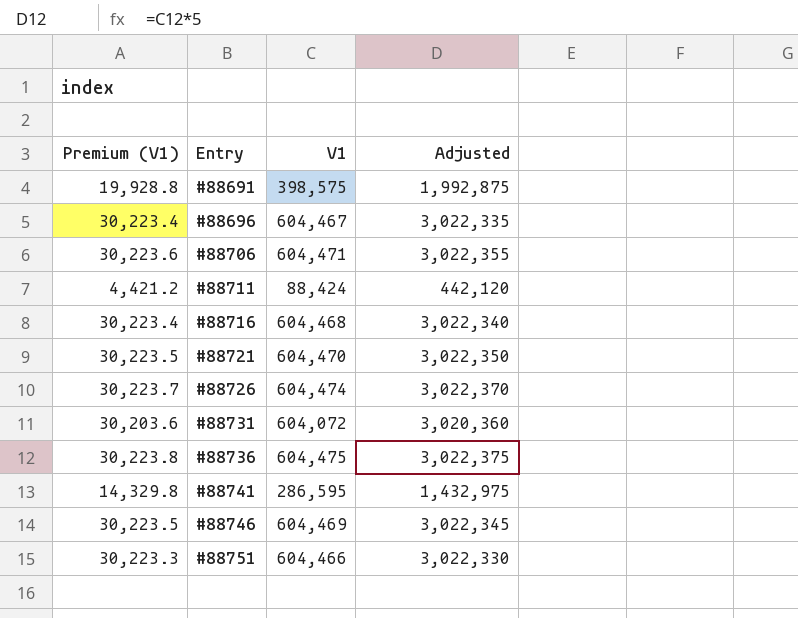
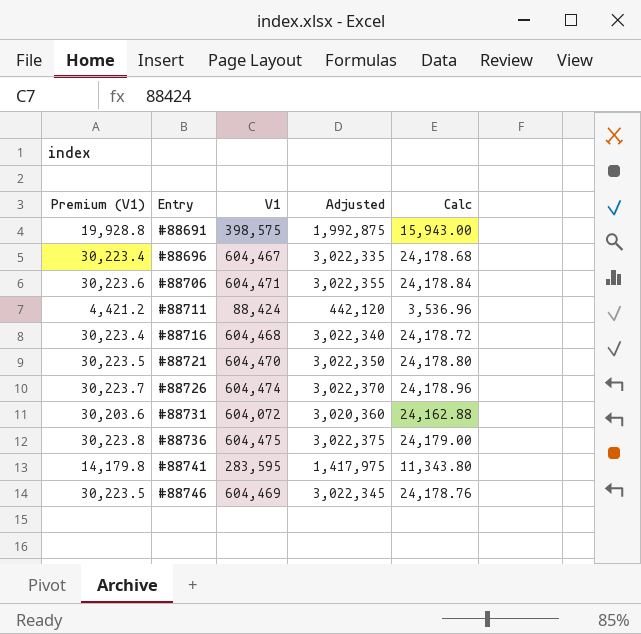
column Calc | formula: none -> [V1] * 0.04
row #88751: 30,223.3 | 604,466 | 3,022,330 -> none
#88741 | Premium (V1): 14,329.8 -> 14,179.8
#88741 | V1: 286,595 -> 283,595
#88741 | Adjusted: 1,432,975 -> 1,417,975

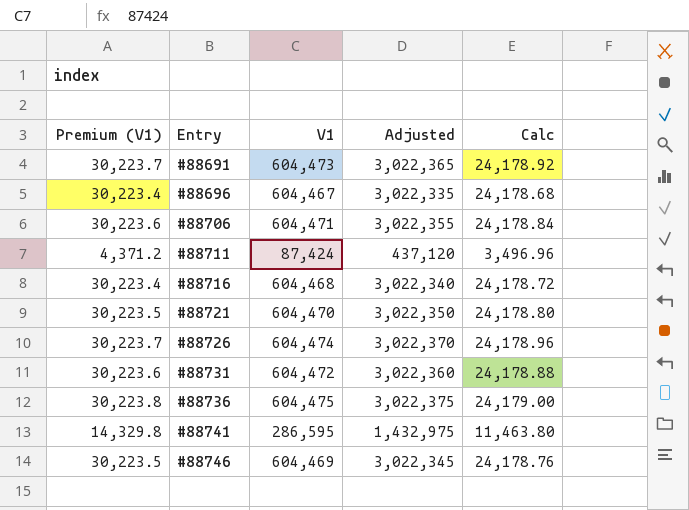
#88691 | Premium (V1): 19,928.8 -> 30,223.7
#88691 | V1: 398,575 -> 604,473
#88691 | Adjusted: 1,992,875 -> 3,022,365
#88691 | Calc: 15,943.00 -> 24,178.92
#88711 | Premium (V1): 4,421.2 -> 4,371.2
#88711 | V1: 88,424 -> 87,424
#88711 | Adjusted: 442,120 -> 437,120
#88711 | Calc: 3,536.96 -> 3,496.96
#88731 | Premium (V1): 30,203.6 -> 30,223.6
#88731 | V1: 604,072 -> 604,472
#88731 | Adjusted: 3,020,360 -> 3,022,360
#88731 | Calc: 24,162.88 -> 24,178.88
#88741 | Premium (V1): 14,179.8 -> 14,329.8
#88741 | V1: 283,595 -> 286,595
#88741 | Adjusted: 1,417,975 -> 1,432,975
#88741 | Calc: 11,343.80 -> 11,463.80

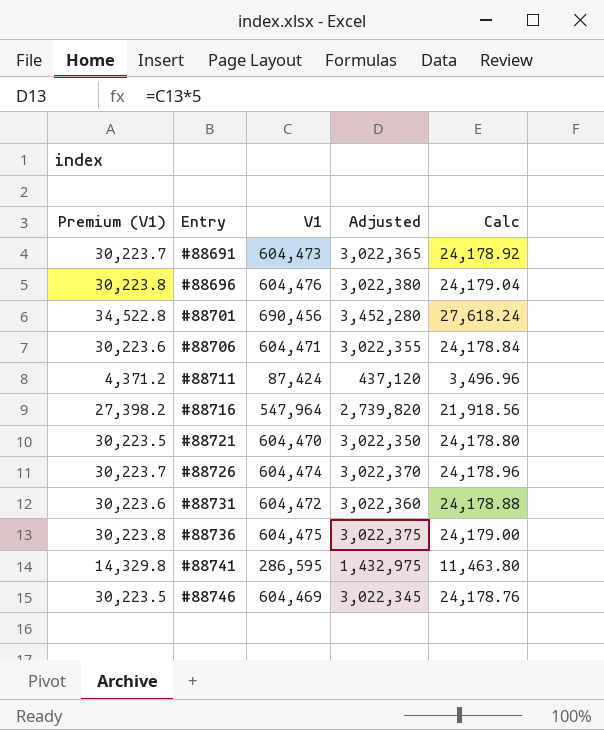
#88696 | Premium (V1): 30,223.4 -> 30,223.8
#88696 | V1: 604,467 -> 604,476
#88696 | Adjusted: 3,022,335 -> 3,022,380
#88696 | Calc: 24,178.68 -> 24,179.04
row #88701: none -> 34,522.8 | 690,456 | 3,452,280 | 27,618.24
#88716 | Premium (V1): 30,223.4 -> 27,398.2
#88716 | V1: 604,468 -> 547,964
#88716 | Adjusted: 3,022,340 -> 2,739,820
#88716 | Calc: 24,178.72 -> 21,918.56

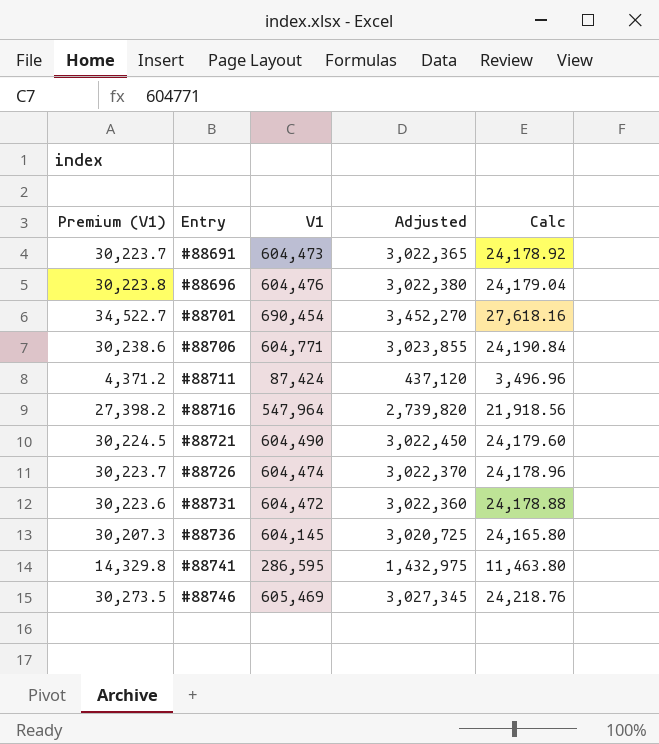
#88701 | Premium (V1): 34,522.8 -> 34,522.7
#88701 | V1: 690,456 -> 690,454
#88701 | Adjusted: 3,452,280 -> 3,452,270
#88701 | Calc: 27,618.24 -> 27,618.16
#88706 | Premium (V1): 30,223.6 -> 30,238.6
#88706 | V1: 604,471 -> 604,771
#88706 | Adjusted: 3,022,355 -> 3,023,855
#88706 | Calc: 24,178.84 -> 24,190.84
#88721 | Premium (V1): 30,223.5 -> 30,224.5
#88721 | V1: 604,470 -> 604,490
#88721 | Adjusted: 3,022,350 -> 3,022,450
#88721 | Calc: 24,178.80 -> 24,179.60
#88736 | Premium (V1): 30,223.8 -> 30,207.3
#88736 | V1: 604,475 -> 604,145
#88736 | Adjusted: 3,022,375 -> 3,020,725
#88736 | Calc: 24,179.00 -> 24,165.80
#88746 | Premium (V1): 30,223.5 -> 30,273.5
#88746 | V1: 604,469 -> 605,469
#88746 | Adjusted: 3,022,345 -> 3,027,345
#88746 | Calc: 24,178.76 -> 24,218.76

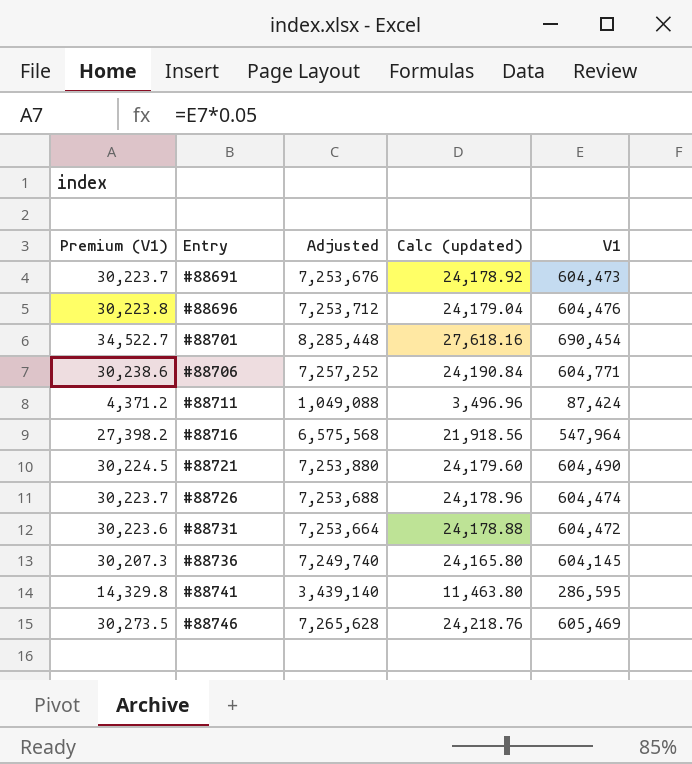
column Adjusted | formula: [V1] * 5 -> [V1] * 12
column name: Calc -> Calc (updated)
column V1 | position: 3 -> 5

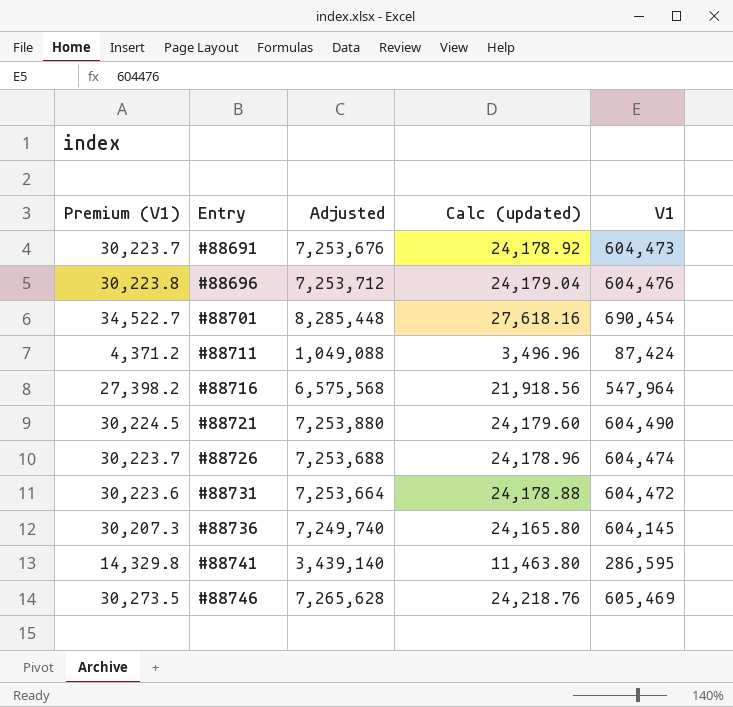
row #88706: 30,238.6 | 7,257,252 | 24,190.84 | 604,771 -> none

